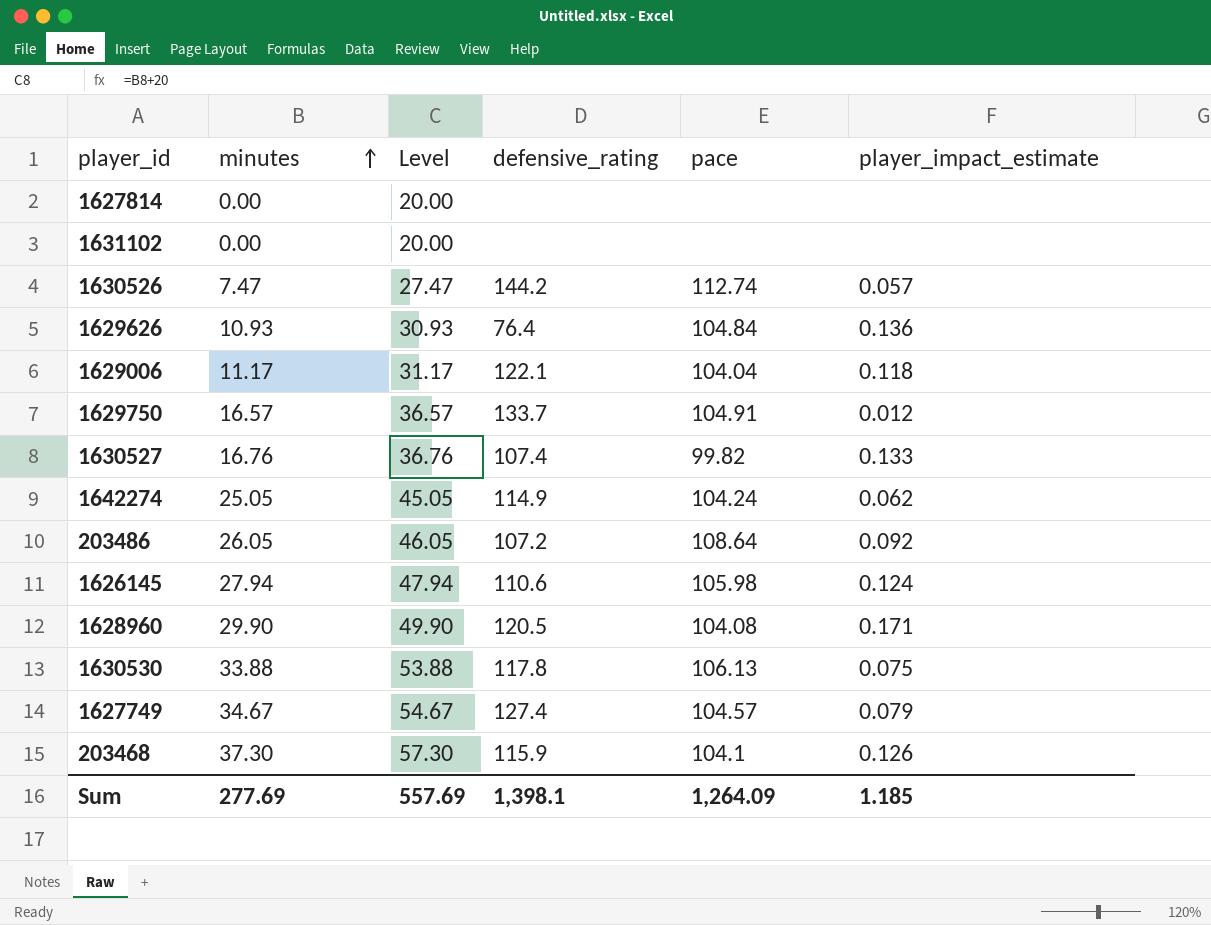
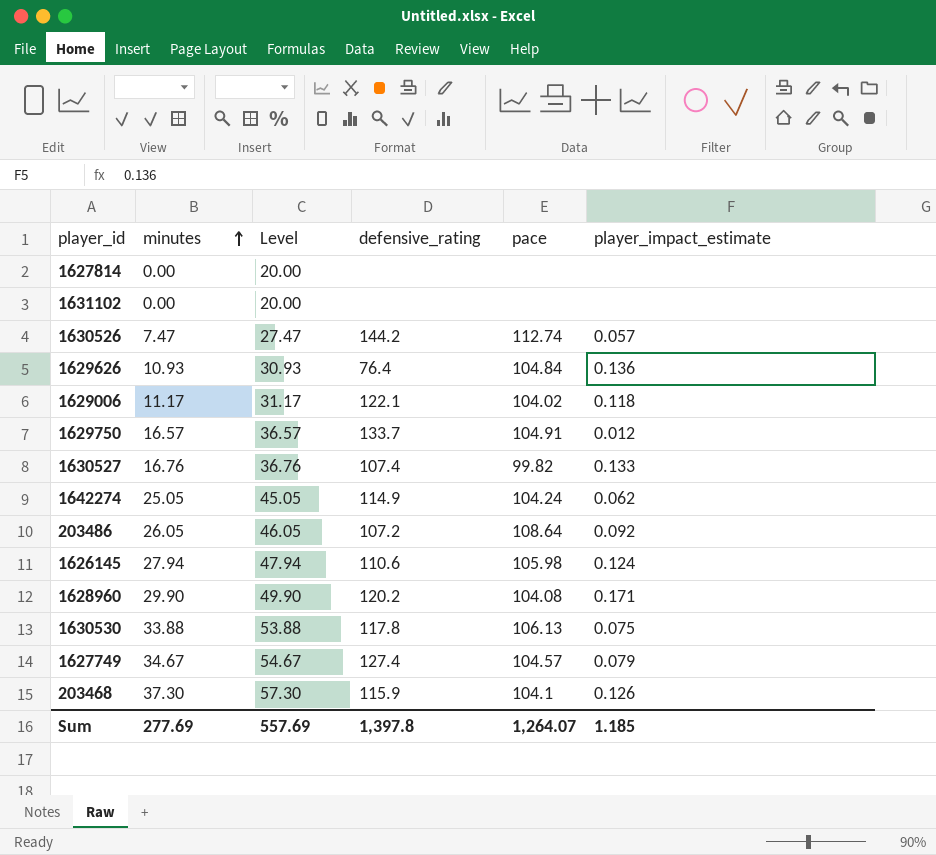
1629006 | pace: 104.04 -> 104.02
1628960 | defensive_rating: 120.5 -> 120.2
Sum | defensive_rating: 1,398.1 -> 1,397.8
Sum | pace: 1,264.09 -> 1,264.07

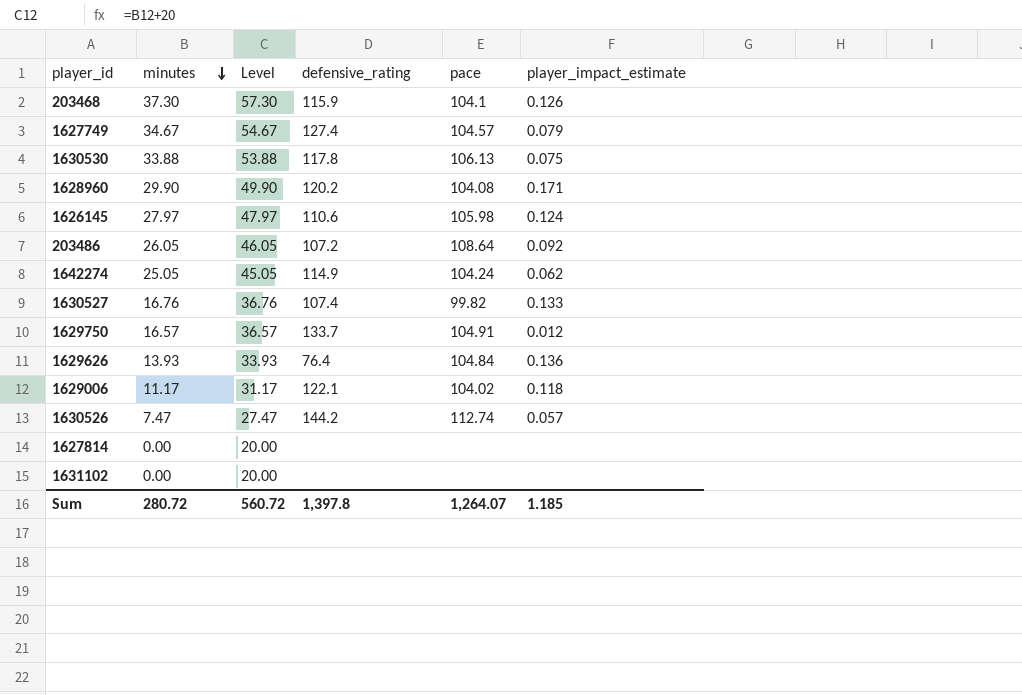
row order: minutes ascending -> minutes descending
1626145 | minutes: 27.94 -> 27.97
1626145 | Level: 47.94 -> 47.97
1629626 | minutes: 10.93 -> 13.93
1629626 | Level: 30.93 -> 33.93
Sum | minutes: 277.69 -> 280.72
Sum | Level: 557.69 -> 560.72

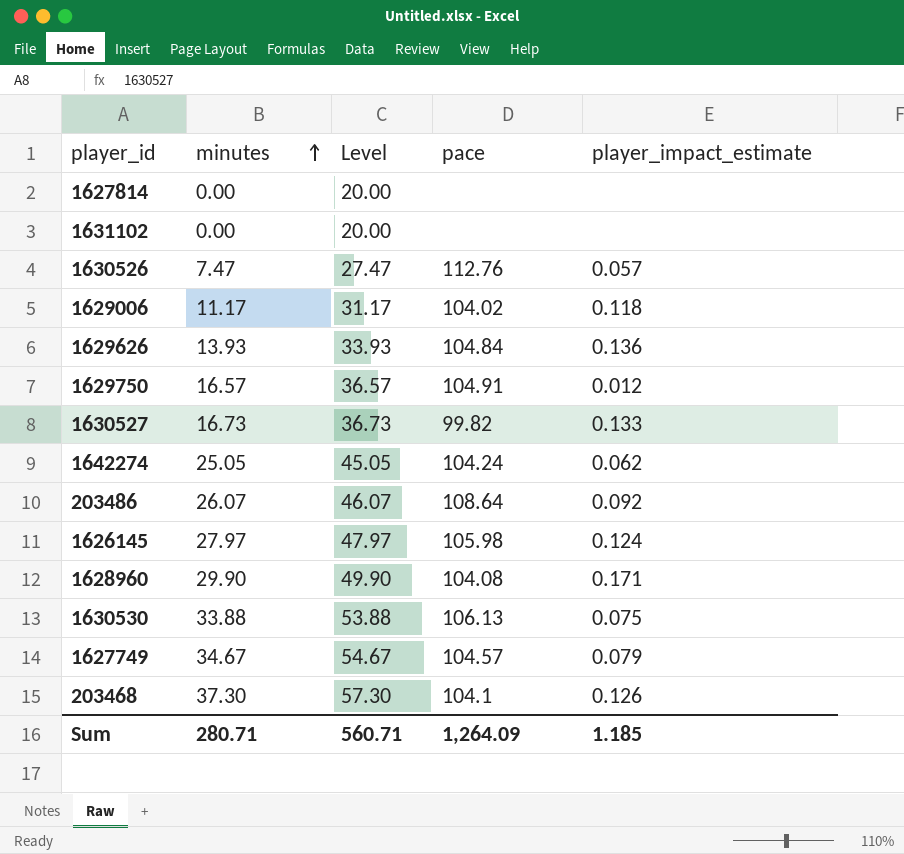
row order: minutes descending -> minutes ascending
column defensive_rating | position: 4 -> none
1630526 | pace: 112.74 -> 112.76
1630527 | minutes: 16.76 -> 16.73
1630527 | Level: 36.76 -> 36.73
203486 | minutes: 26.05 -> 26.07
203486 | Level: 46.05 -> 46.07
Sum | minutes: 280.72 -> 280.71
Sum | Level: 560.72 -> 560.71
Sum | pace: 1,264.07 -> 1,264.09

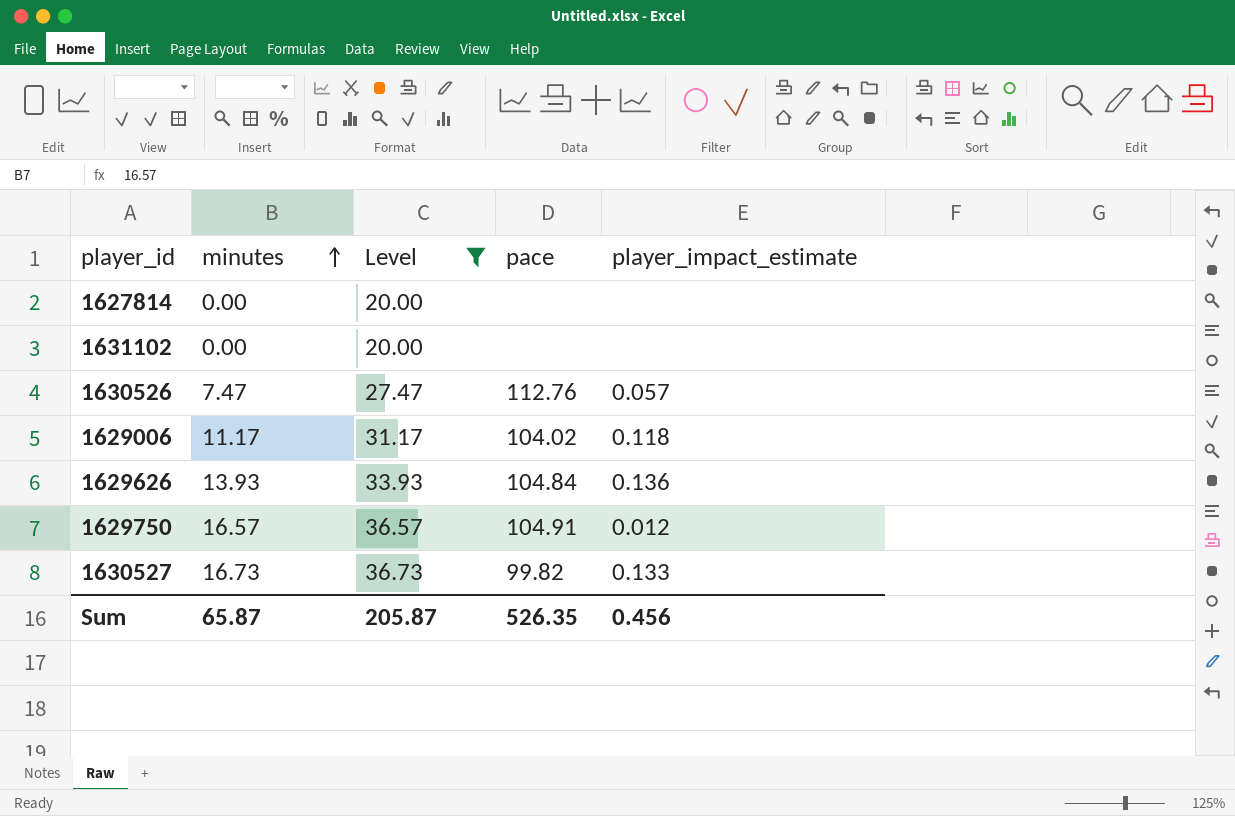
filter: none -> Level <= 36.73
Sum | minutes: 280.71 -> 65.87
Sum | Level: 560.71 -> 205.87
Sum | pace: 1,264.09 -> 526.35
Sum | player_impact_estimate: 1.185 -> 0.456

